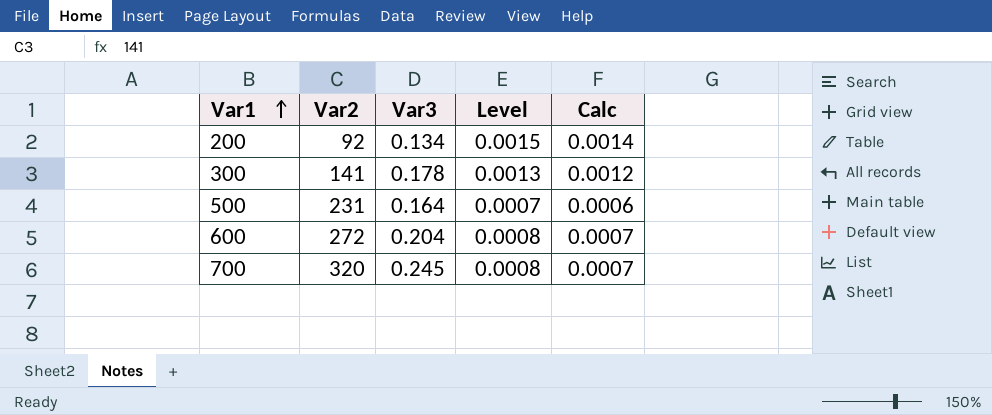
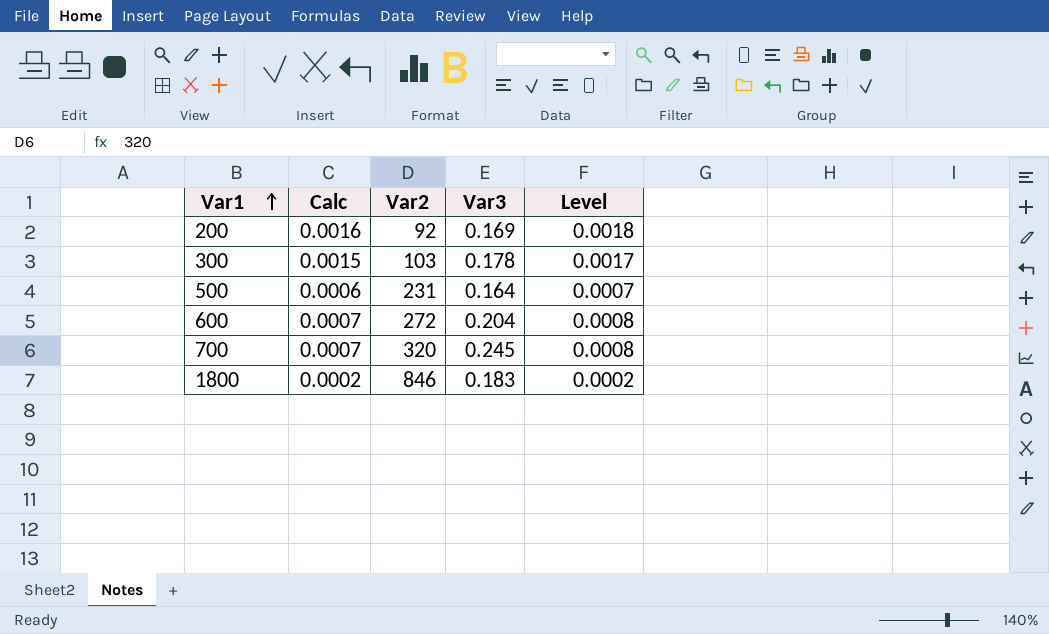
column Calc | position: 5 -> 2
200 | Calc: 0.0014 -> 0.0016
200 | Var3: 0.134 -> 0.169
200 | Level: 0.0015 -> 0.0018
300 | Calc: 0.0012 -> 0.0015
300 | Var2: 141 -> 103
300 | Level: 0.0013 -> 0.0017
row 1800: none -> 0.0002 | 846 | 0.183 | 0.0002

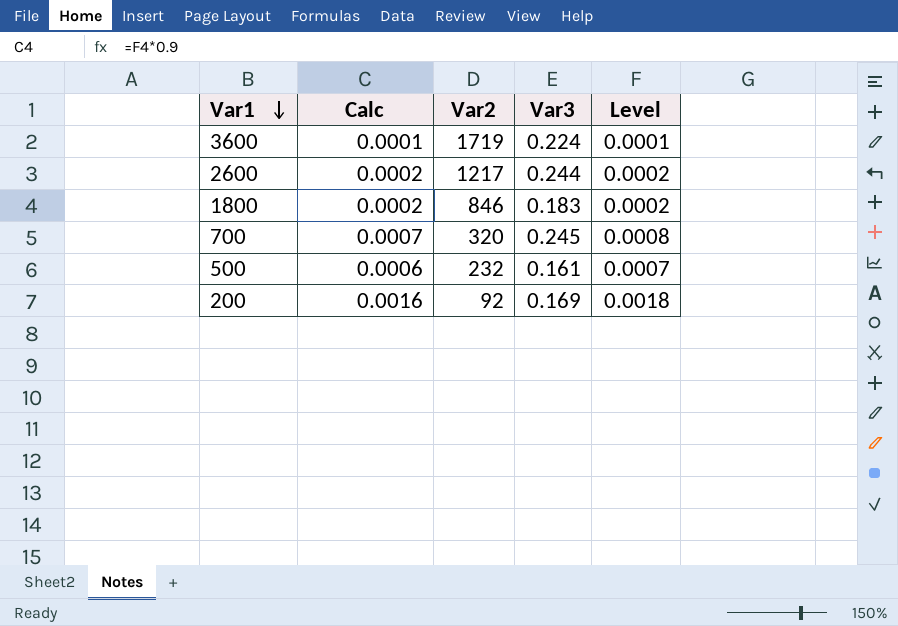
row order: Var1 ascending -> Var1 descending
row 300: 0.0015 | 103 | 0.178 | 0.0017 -> none
row 600: 0.0007 | 272 | 0.204 | 0.0008 -> none
row 3600: none -> 0.0001 | 1719 | 0.224 | 0.0001
row 2600: none -> 0.0002 | 1217 | 0.244 | 0.0002
500 | Var2: 231 -> 232
500 | Var3: 0.164 -> 0.161

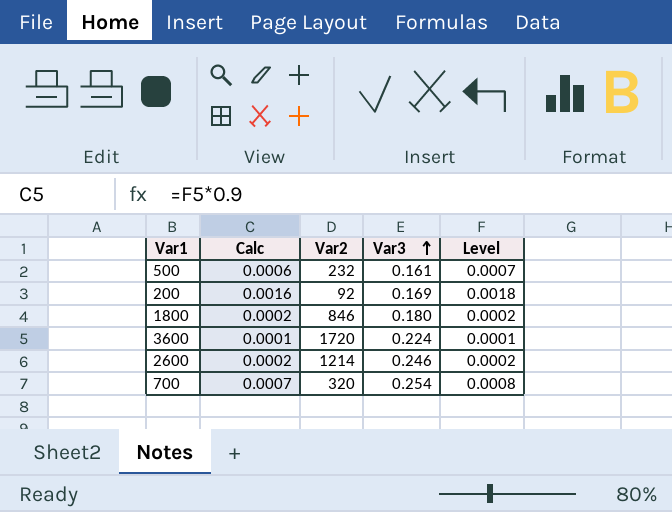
row order: Var1 descending -> Var3 ascending
1800 | Var3: 0.183 -> 0.180
3600 | Var2: 1719 -> 1720
2600 | Var2: 1217 -> 1214
2600 | Var3: 0.244 -> 0.246
700 | Var3: 0.245 -> 0.254

